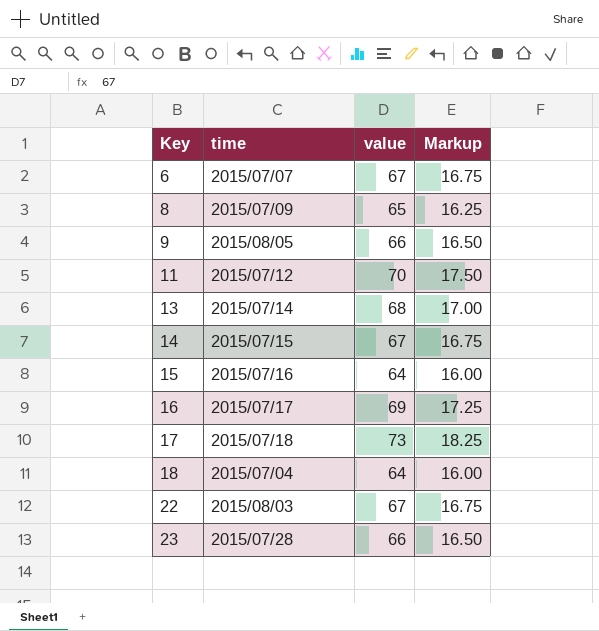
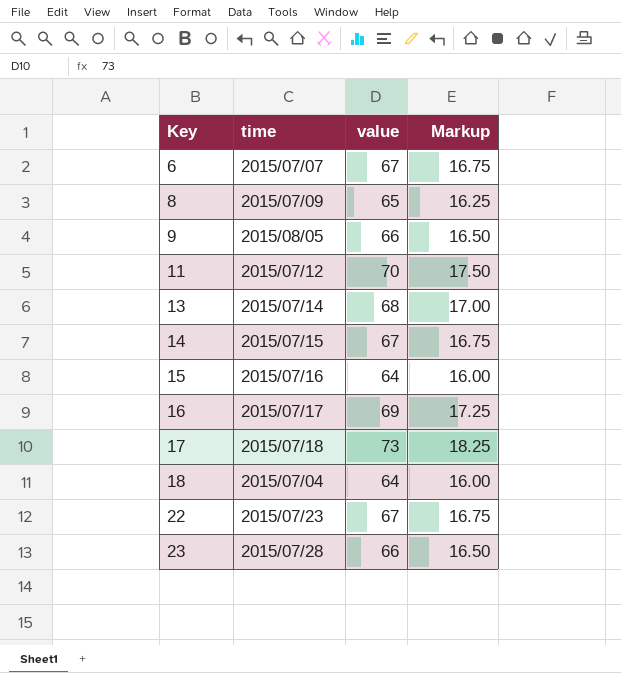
22 | time: 2015/08/03 -> 2015/07/23

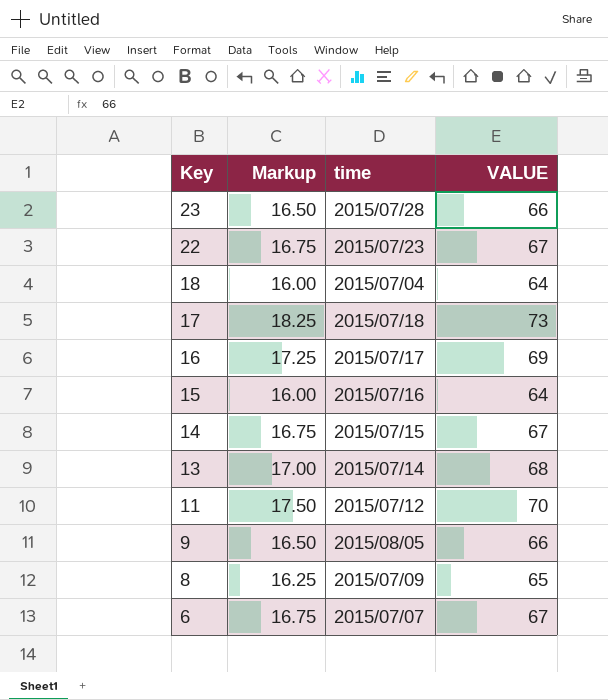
row order: Key ascending -> Key descending
column Markup | position: 4 -> 2
column name: value -> VALUE

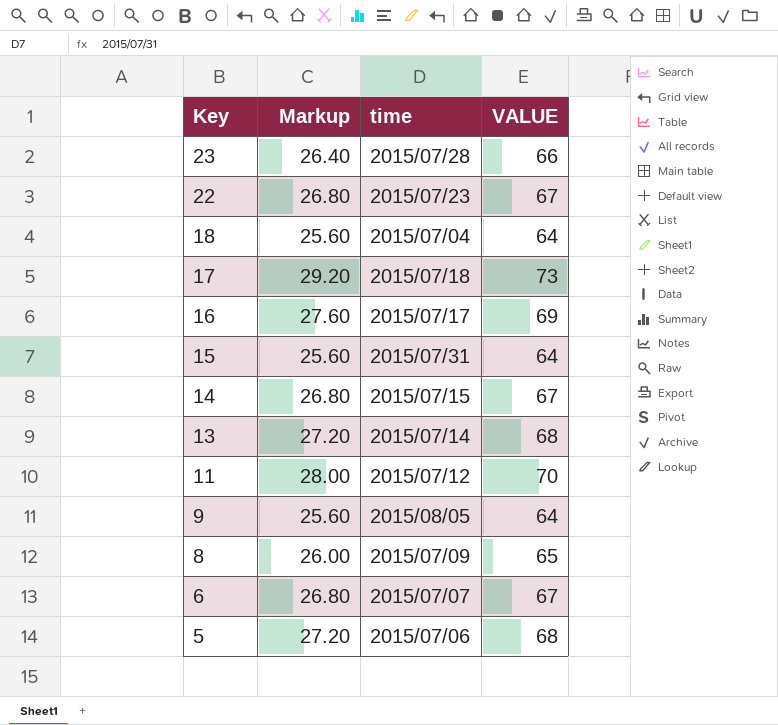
column Markup | formula: [VALUE] * 0.25 -> [VALUE] * 0.4
15 | time: 2015/07/16 -> 2015/07/31
9 | VALUE: 66 -> 64
row 5: none -> 27.20 | 2015/07/06 | 68

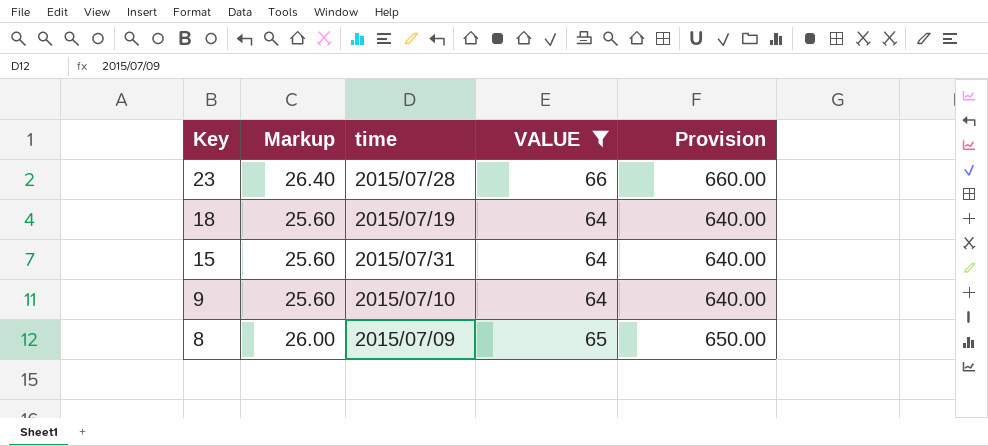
filter: none -> VALUE <= 66
column Provision | formula: none -> [VALUE] * 10
18 | time: 2015/07/04 -> 2015/07/19
9 | time: 2015/08/05 -> 2015/07/10

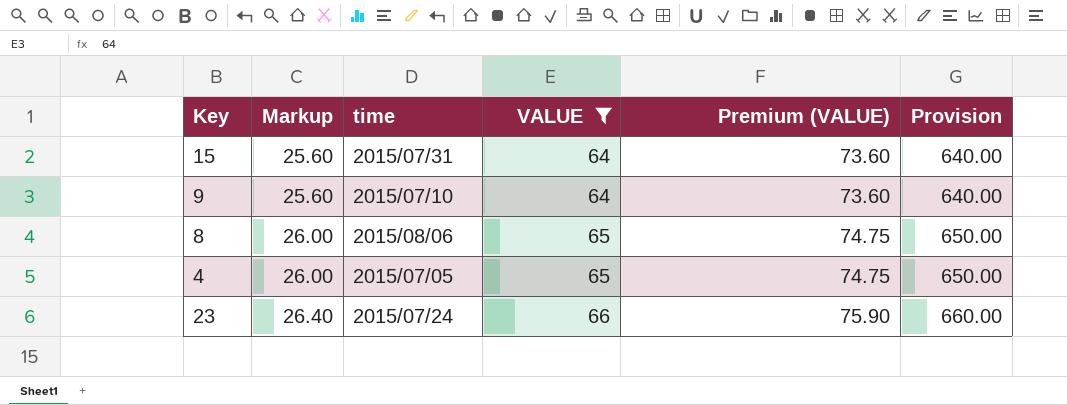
row order: Key descending -> Markup ascending
column Premium (VALUE) | formula: none -> [VALUE] * 1.15
row 18: 25.60 | 2015/07/19 | 64 | 640.00 -> none
8 | time: 2015/07/09 -> 2015/08/06
row 4: none -> 26.00 | 2015/07/05 | 65 | 74.75 | 650.00
23 | time: 2015/07/28 -> 2015/07/24

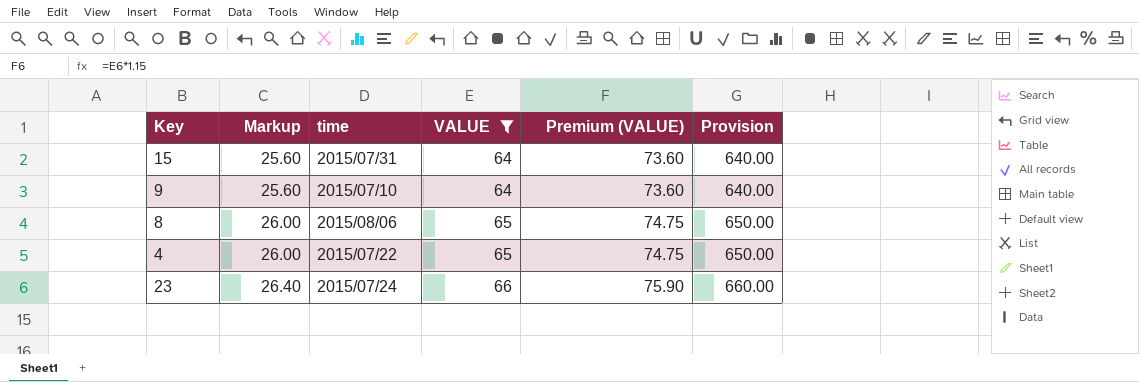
4 | time: 2015/07/05 -> 2015/07/22

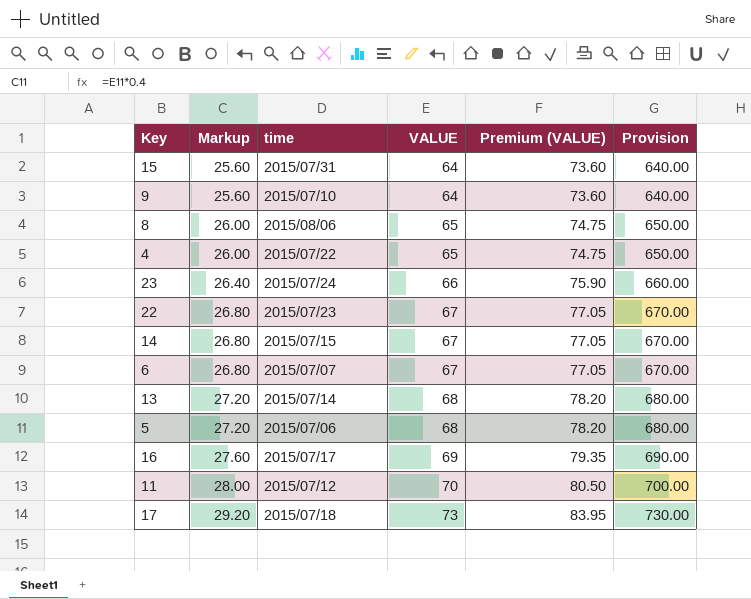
filter: VALUE <= 66 -> none

